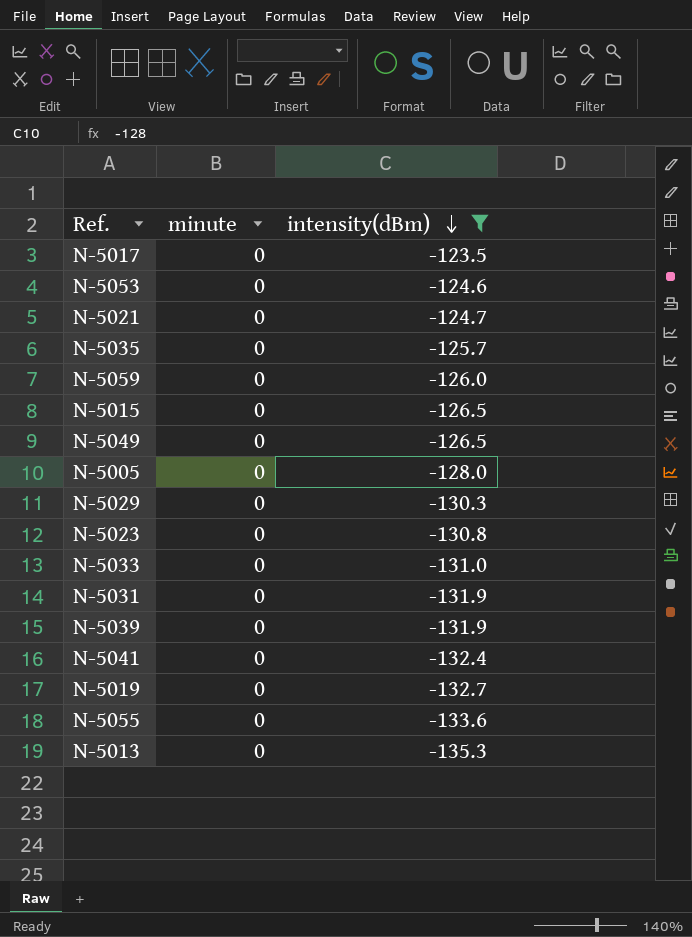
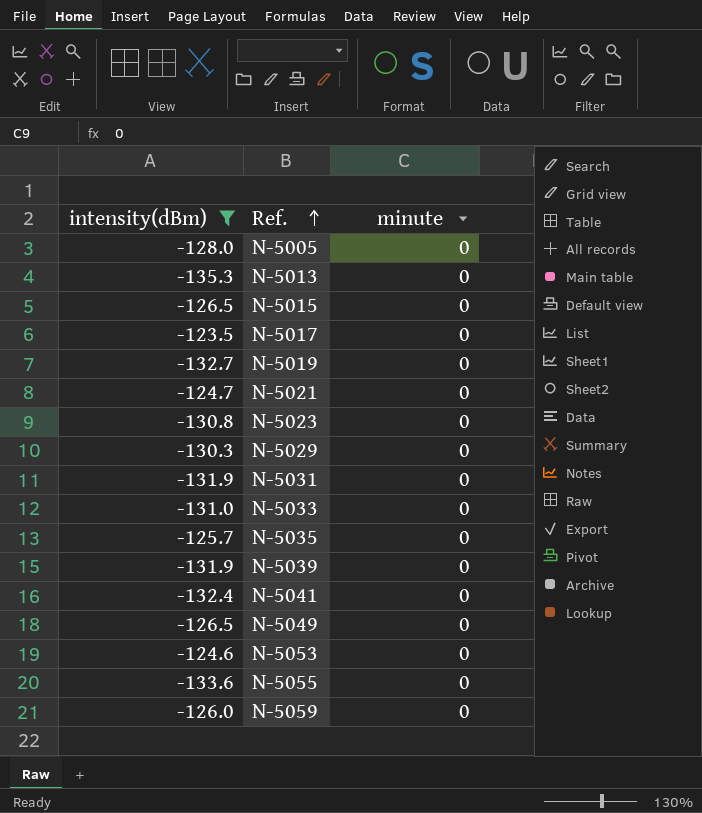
row order: intensity(dBm) descending -> Ref. ascending
column intensity(dBm) | position: 3 -> 1

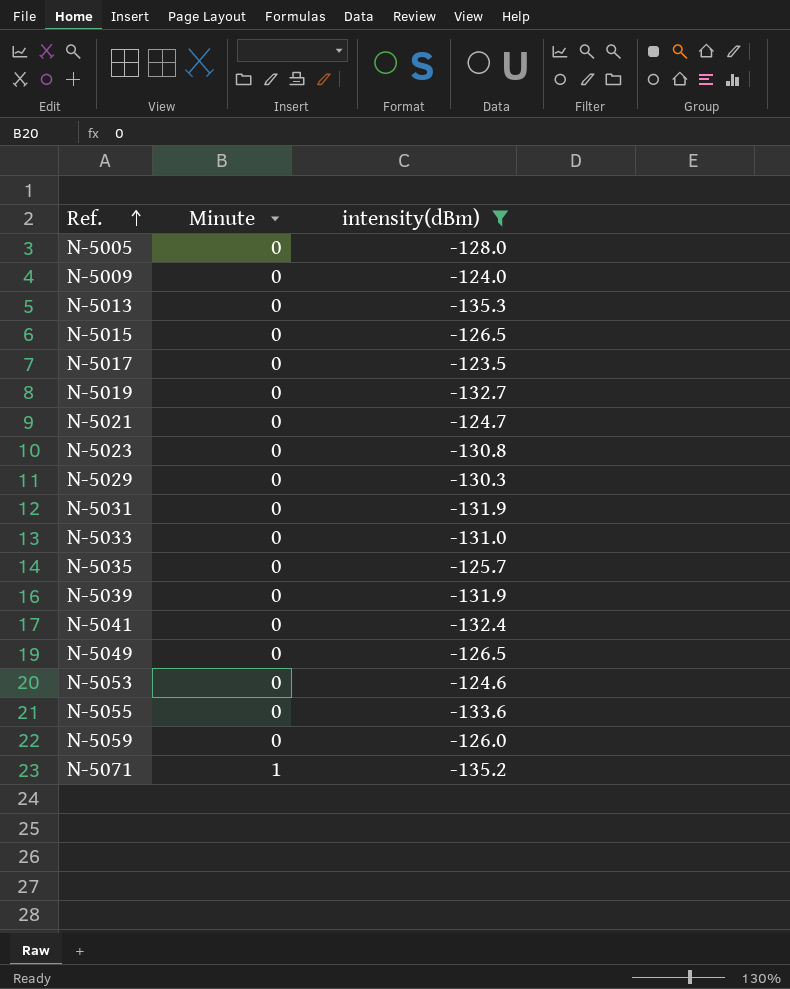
column name: minute -> Minute
column intensity(dBm) | position: 1 -> 3
row N-5009: none -> 0 | -124.0
row N-5071: none -> 1 | -135.2

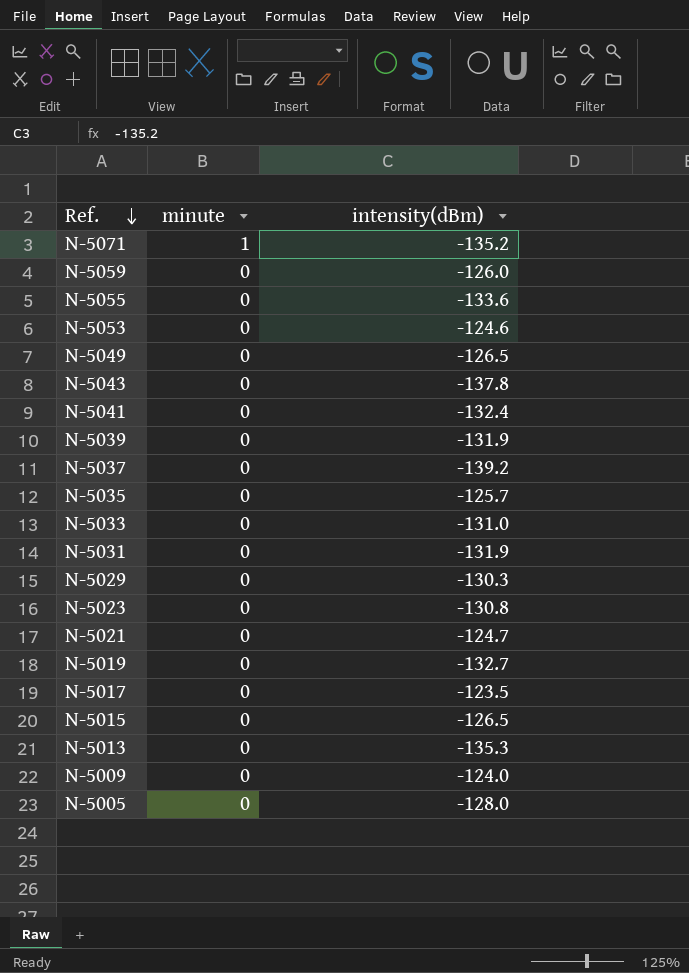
filter: intensity(dBm) >= -135.3 -> none
row order: Ref. ascending -> Ref. descending
column name: Minute -> minute

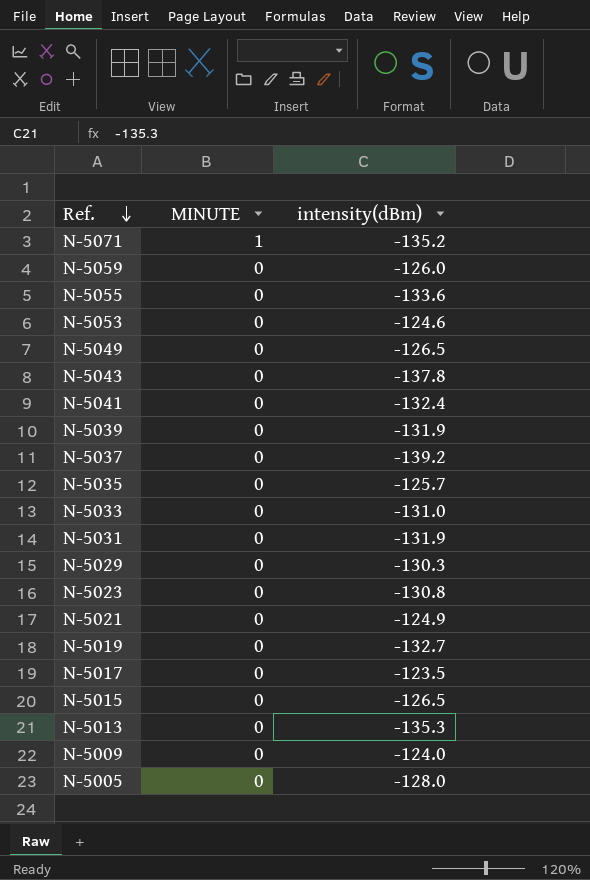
column name: minute -> MINUTE
N-5021 | intensity(dBm): -124.7 -> -124.9

